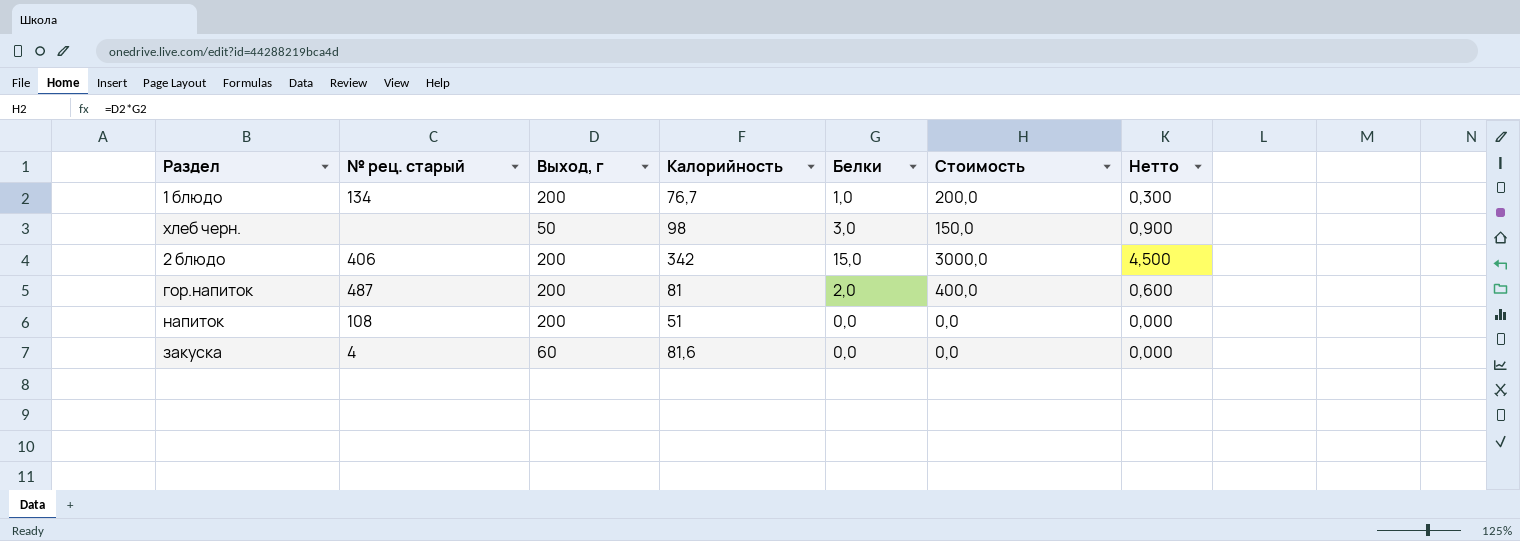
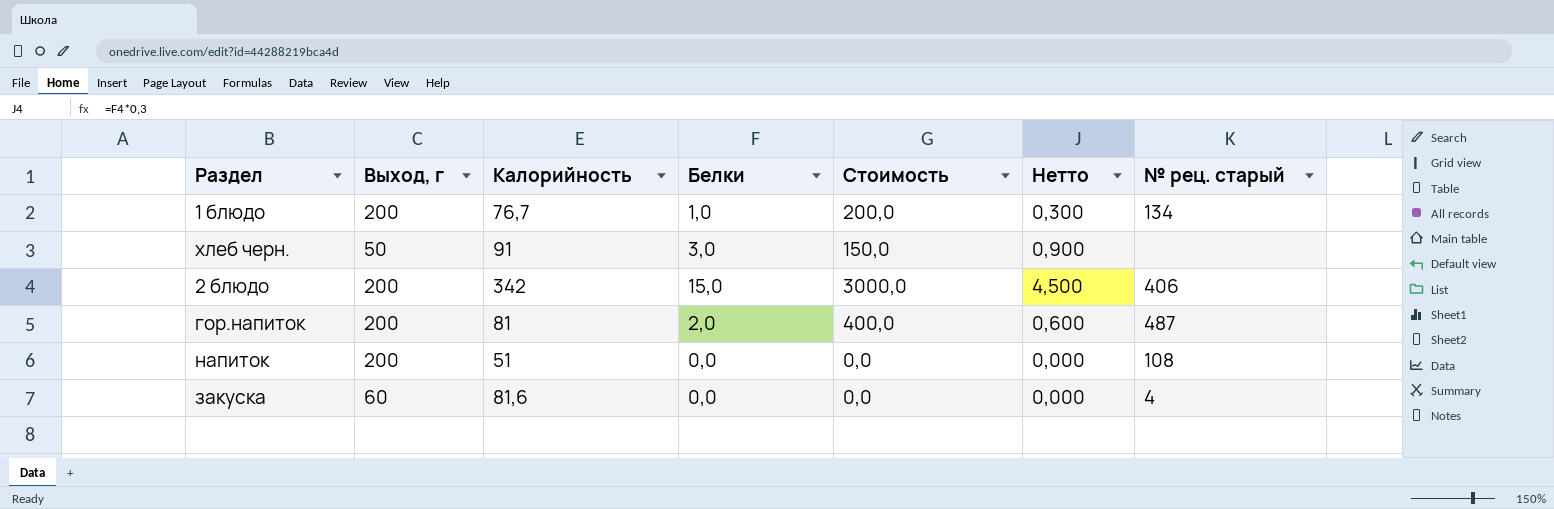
column № рец. старый | position: 2 -> 7
хлеб черн. | Калорийность: 98 -> 91

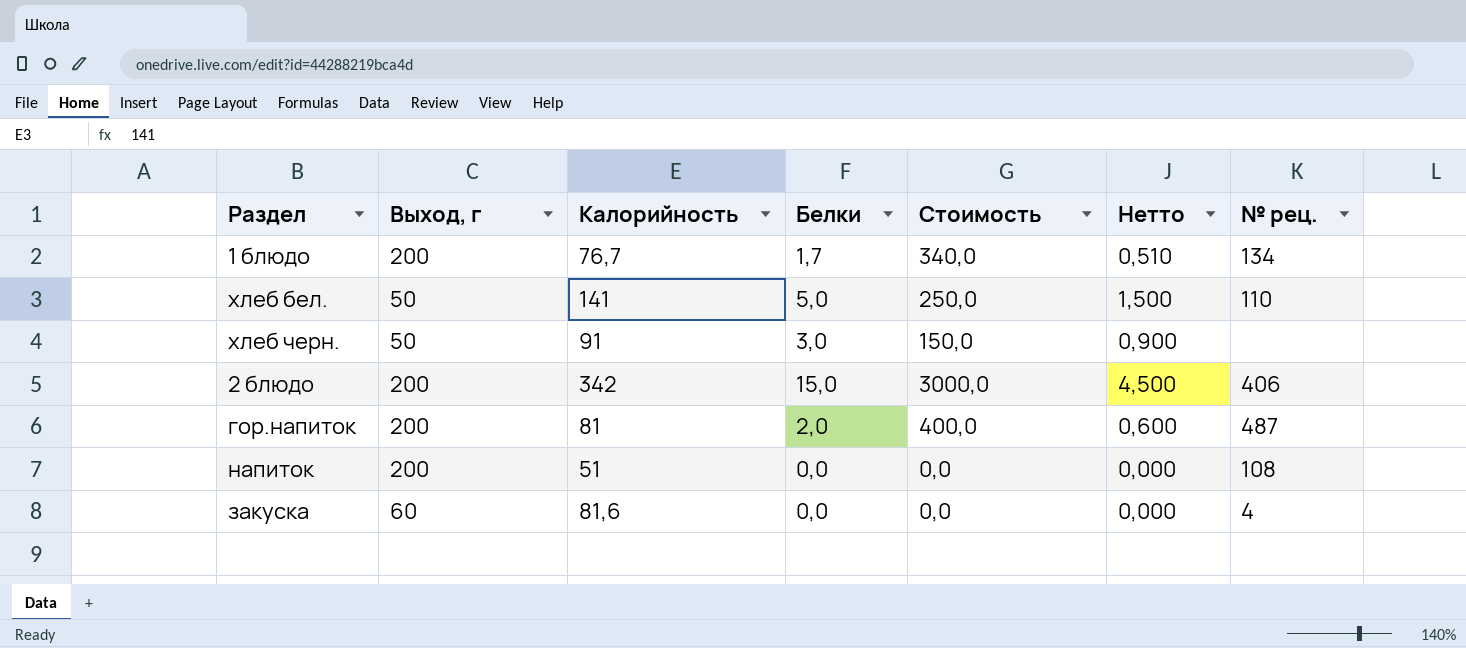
column name: № рец. старый -> № рец.
1 блюдо | Белки: 1,0 -> 1,7
1 блюдо | Стоимость: 200,0 -> 340,0
1 блюдо | Нетто: 0,300 -> 0,510
row хлеб бел.: none -> 50 | 141 | 5,0 | 250,0 | 1,500 | 110

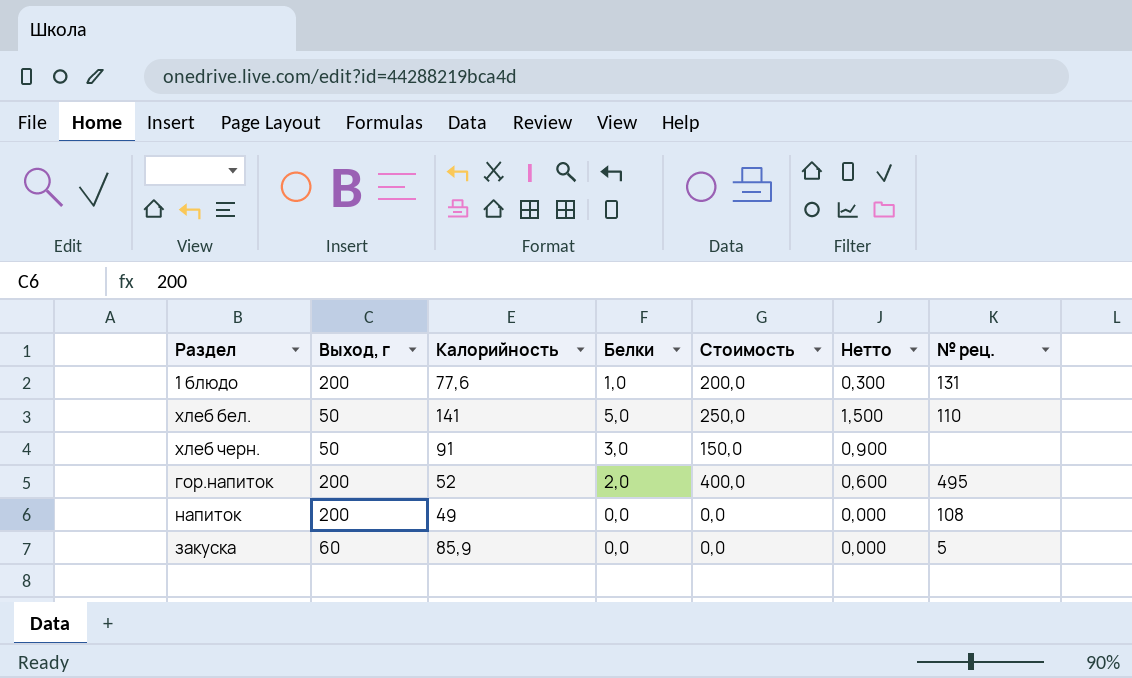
row 2 блюдо: 200 | 342 | 15,0 | 3000,0 | 4,500 | 406 -> none
1 блюдо | Калорийность: 76,7 -> 77,6
1 блюдо | Белки: 1,7 -> 1,0
1 блюдо | Стоимость: 340,0 -> 200,0
1 блюдо | Нетто: 0,510 -> 0,300
1 блюдо | № рец.: 134 -> 131
гор.напиток | Калорийность: 81 -> 52
гор.напиток | № рец.: 487 -> 495
напиток | Калорийность: 51 -> 49
закуска | Калорийность: 81,6 -> 85,9
закуска | № рец.: 4 -> 5

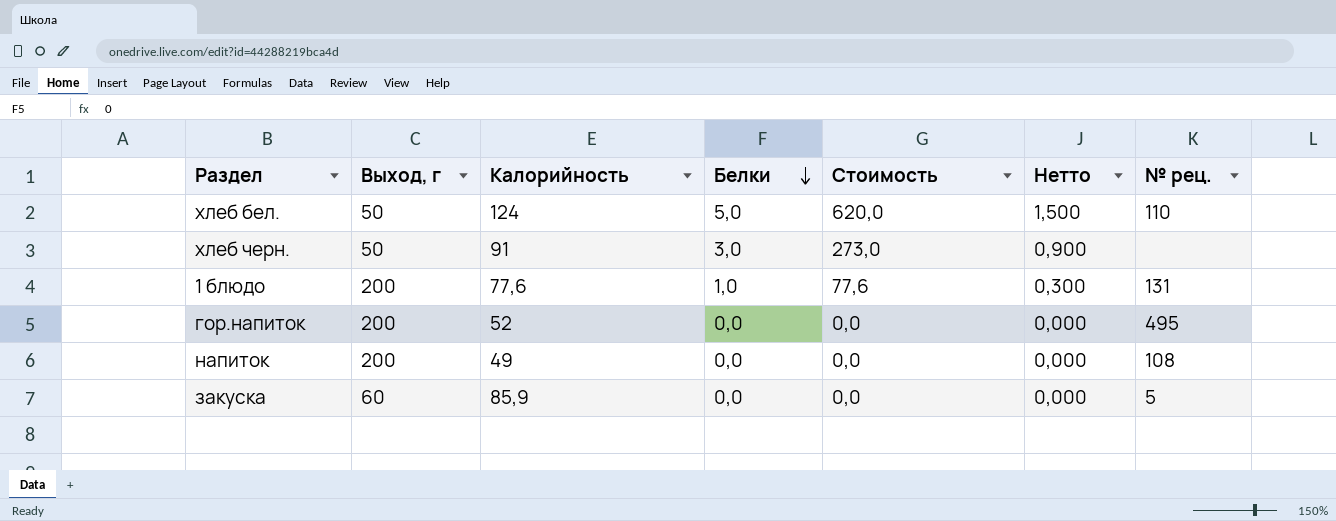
row order: none -> Белки descending
column Стоимость | formula: [Выход, г] * [Белки] -> [Калорийность] * [Белки]
хлеб бел. | Калорийность: 141 -> 124
гор.напиток | Белки: 2,0 -> 0,0
гор.напиток | Нетто: 0,600 -> 0,000

